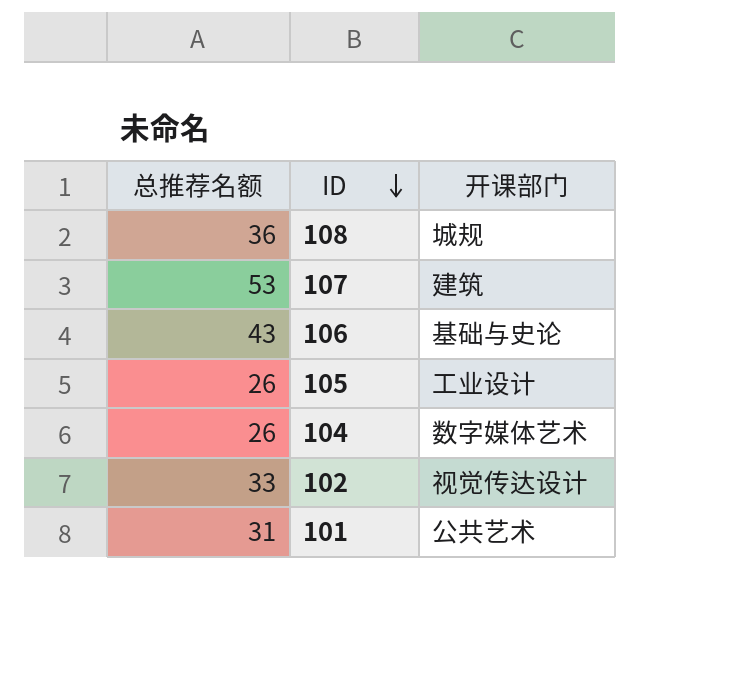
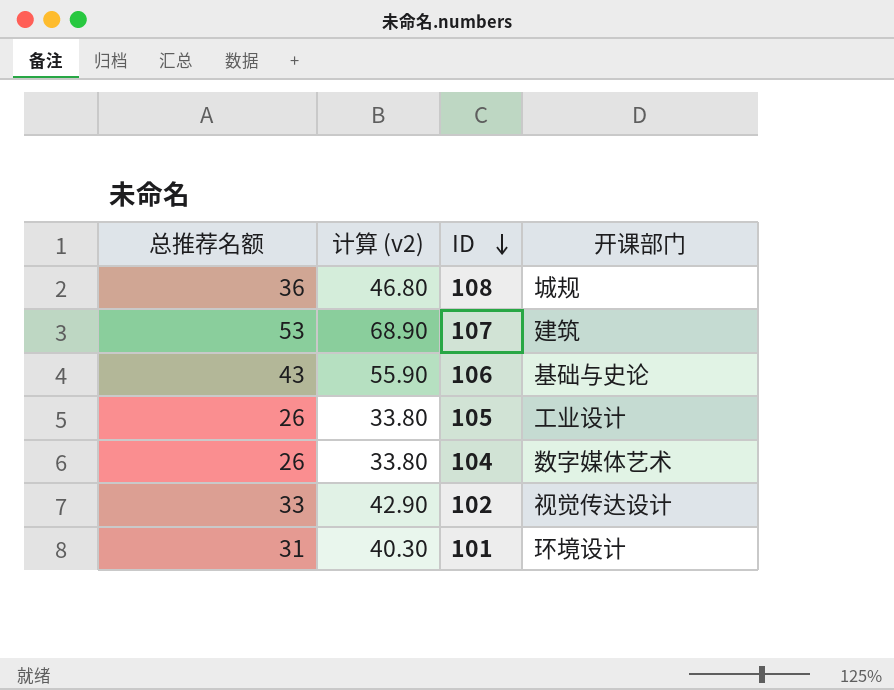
column 计算 (v2) | formula: none -> [总推荐名额] * 1.3
101 | 开课部门: 公共艺术 -> 环境设计

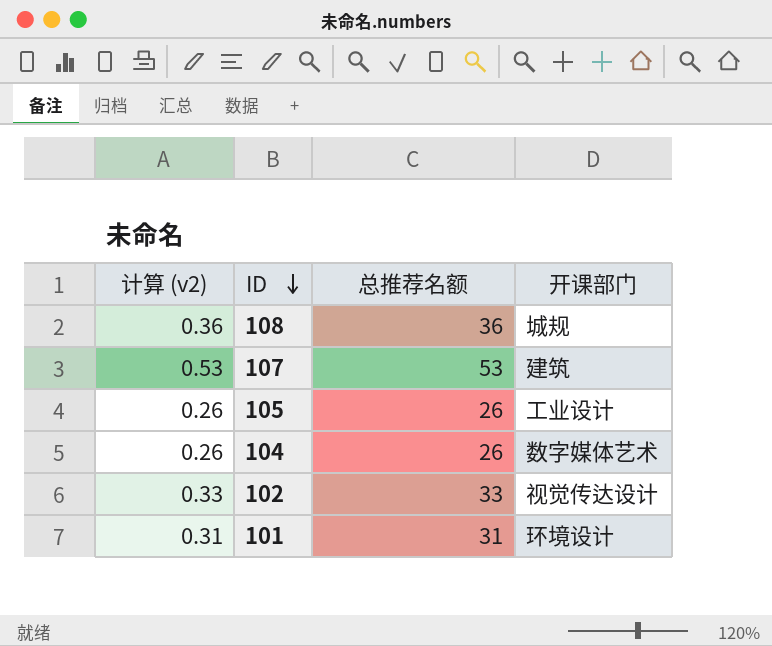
column 计算 (v2) | formula: [总推荐名额] * 1.3 -> [总推荐名额] * 0.01
column 总推荐名额 | position: 1 -> 3
row 106: 43 | 55.90 | 基础与史论 -> none

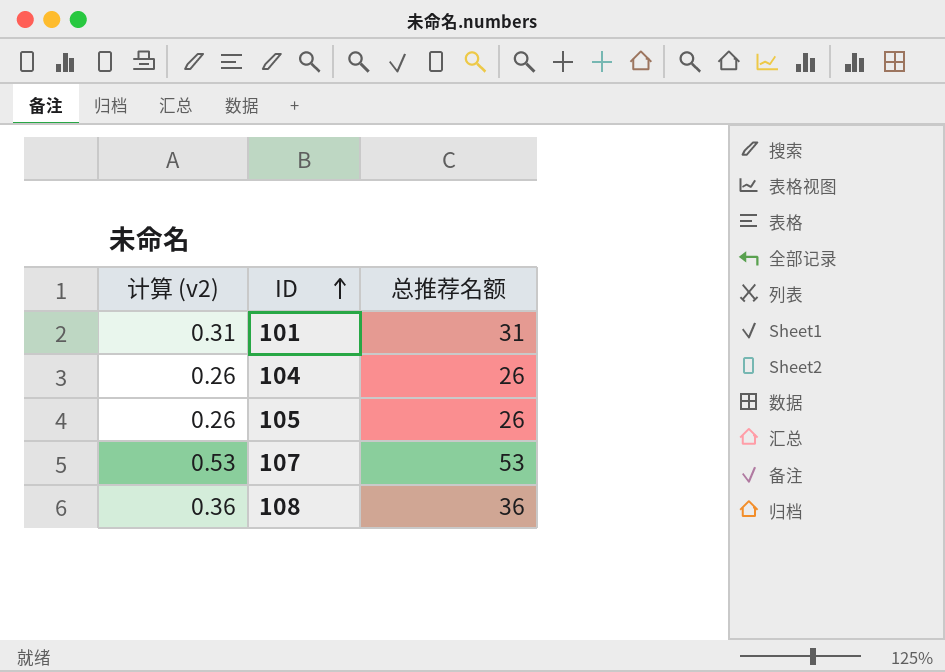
row order: ID descending -> ID ascending
column 开课部门 | position: 4 -> none
row 102: 0.33 | 33 | 视觉传达设计 -> none

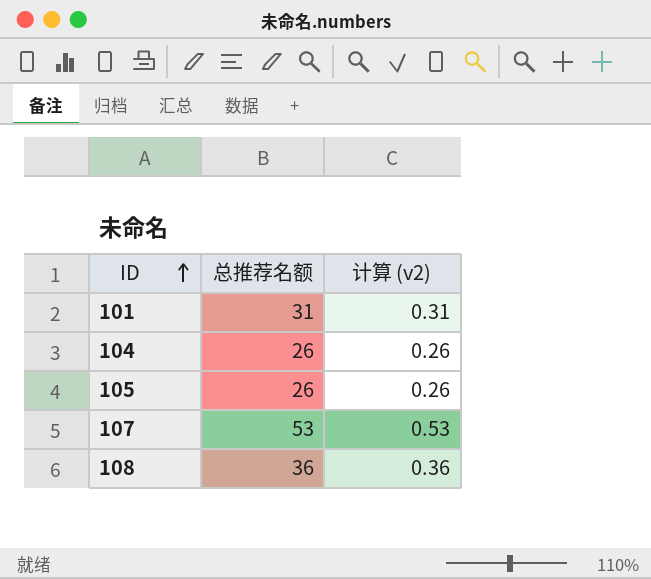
column 计算 (v2) | position: 1 -> 3

